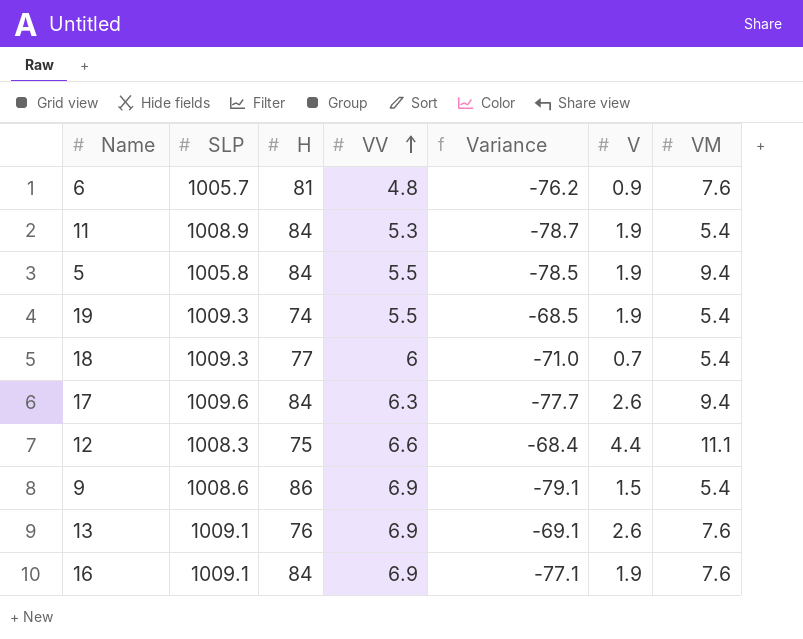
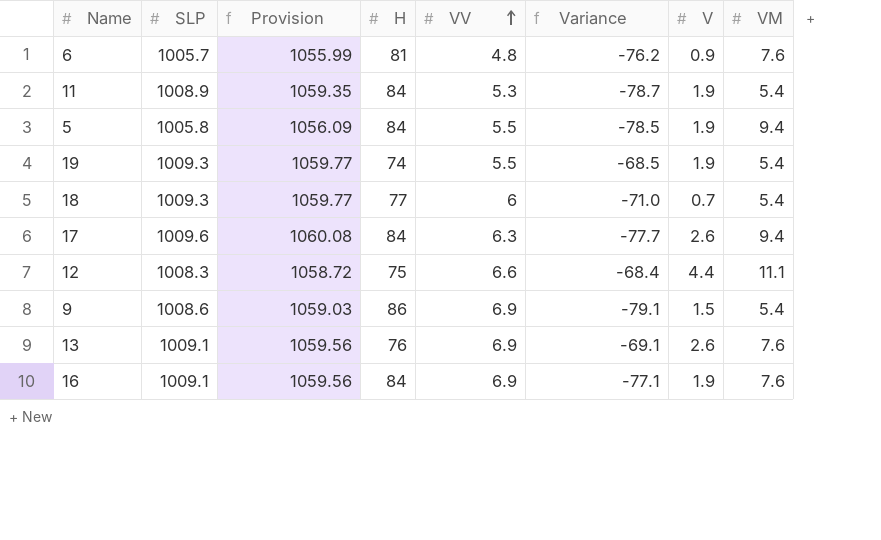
column Provision | formula: none -> [SLP] * 1.05

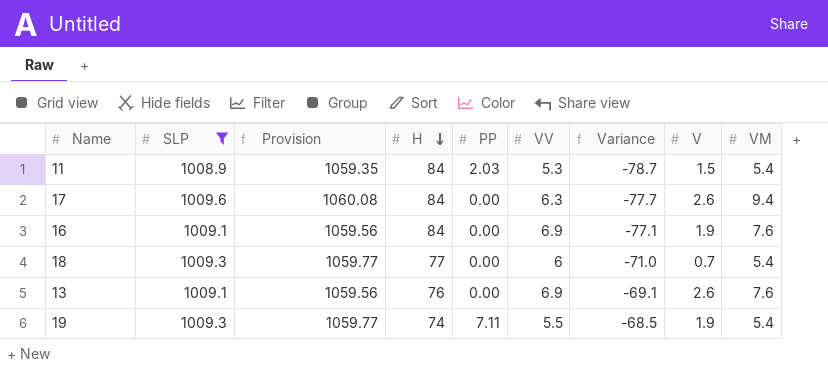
filter: none -> SLP >= 1008.9
row order: VV ascending -> H descending
column PP | position: none -> 5
11 | V: 1.9 -> 1.5

